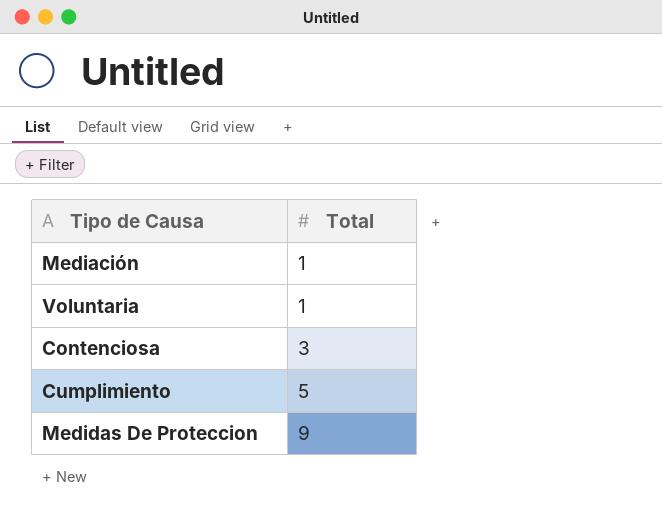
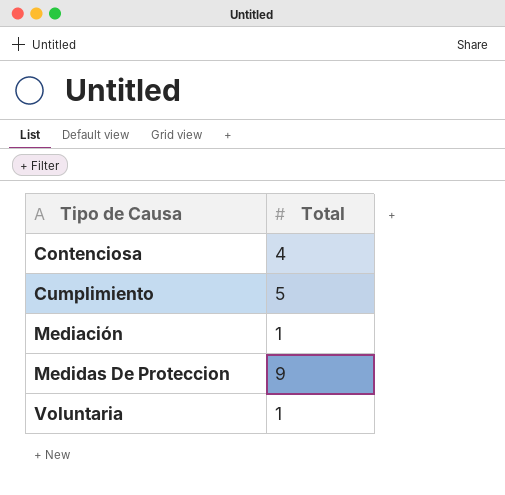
row order: Total ascending -> Tipo de Causa ascending
Contenciosa | Total: 3 -> 4

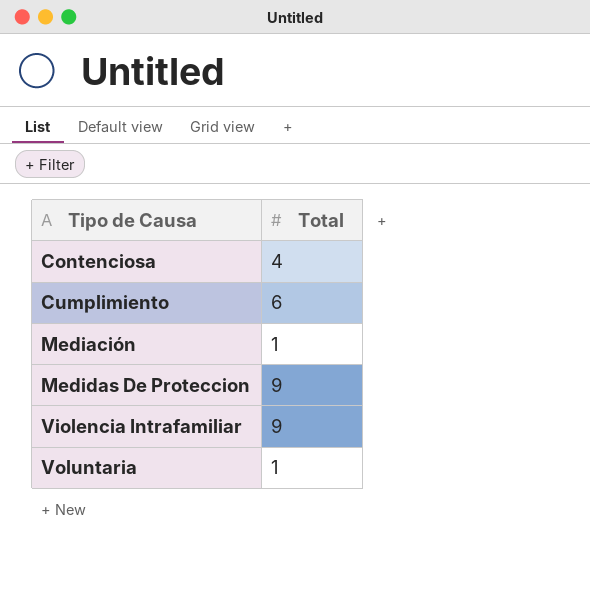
Cumplimiento | Total: 5 -> 6
row Violencia Intrafamiliar: none -> 9

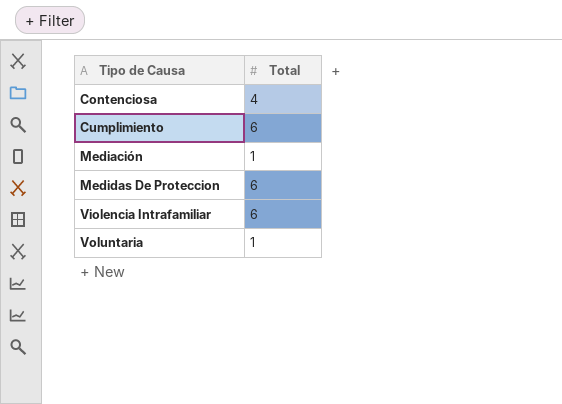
Medidas De Proteccion | Total: 9 -> 6
Violencia Intrafamiliar | Total: 9 -> 6

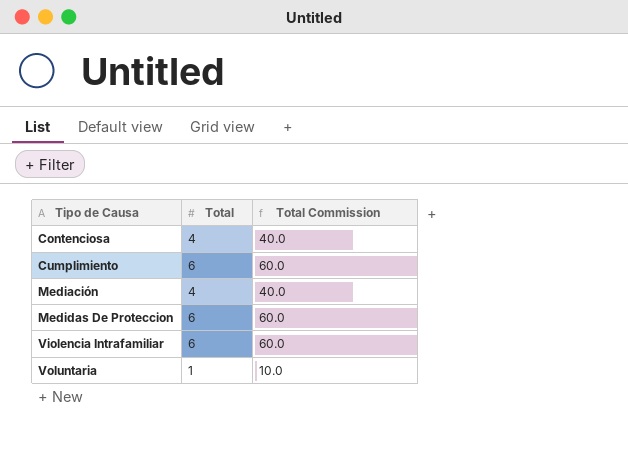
column Total Commission | formula: none -> [Total] * 10
Mediación | Total: 1 -> 4

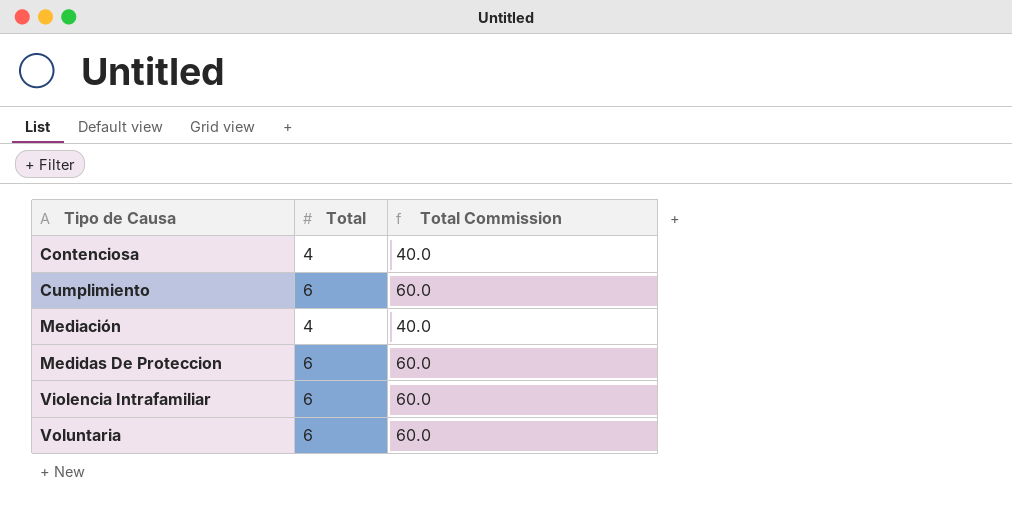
Voluntaria | Total: 1 -> 6
Voluntaria | Total Commission: 10.0 -> 60.0

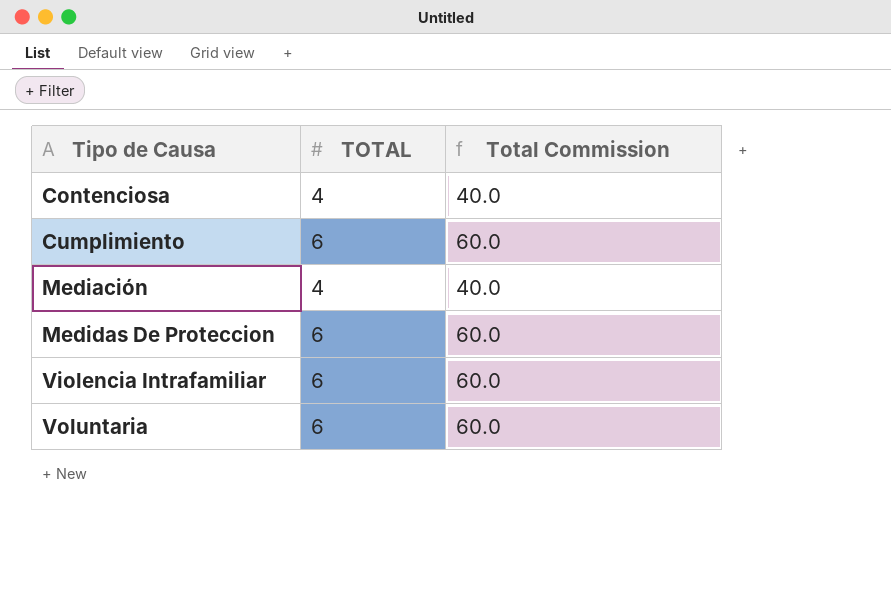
column name: Total -> TOTAL

